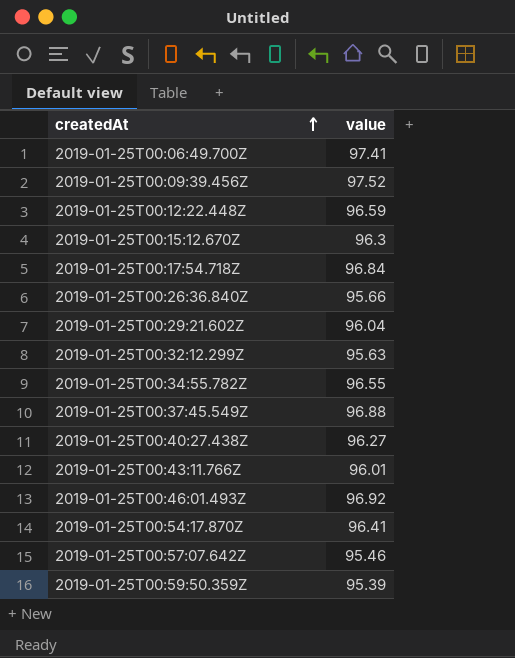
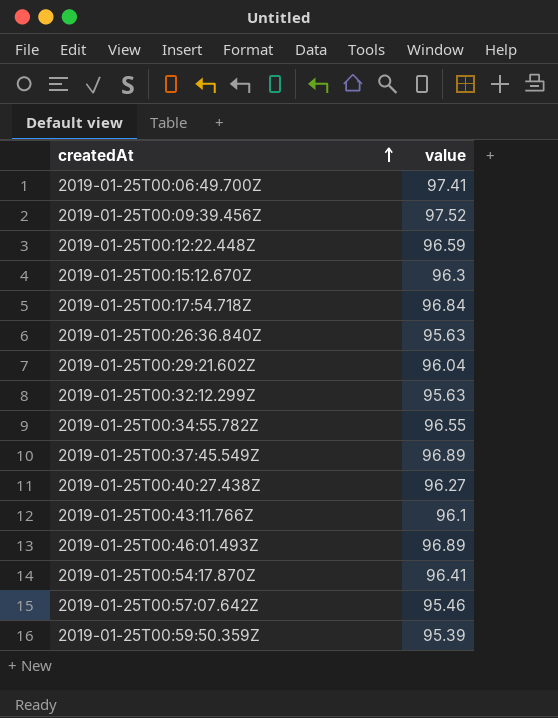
2019-01-25T00:26:36.840Z | value: 95.66 -> 95.63
2019-01-25T00:37:45.549Z | value: 96.88 -> 96.89
2019-01-25T00:43:11.766Z | value: 96.01 -> 96.1
2019-01-25T00:46:01.493Z | value: 96.92 -> 96.89

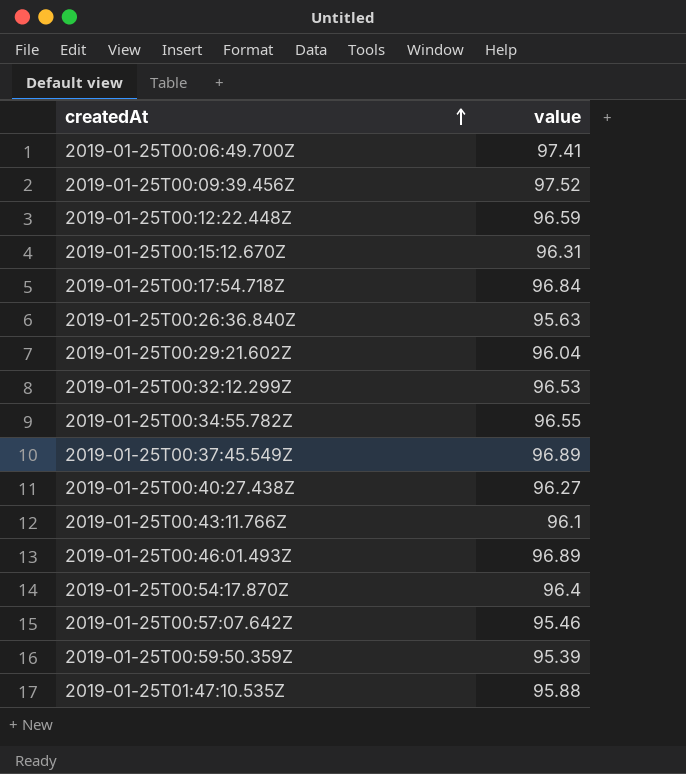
2019-01-25T00:15:12.670Z | value: 96.3 -> 96.31
2019-01-25T00:32:12.299Z | value: 95.63 -> 96.53
2019-01-25T00:54:17.870Z | value: 96.41 -> 96.4
row 2019-01-25T01:47:10.535Z: none -> 95.88

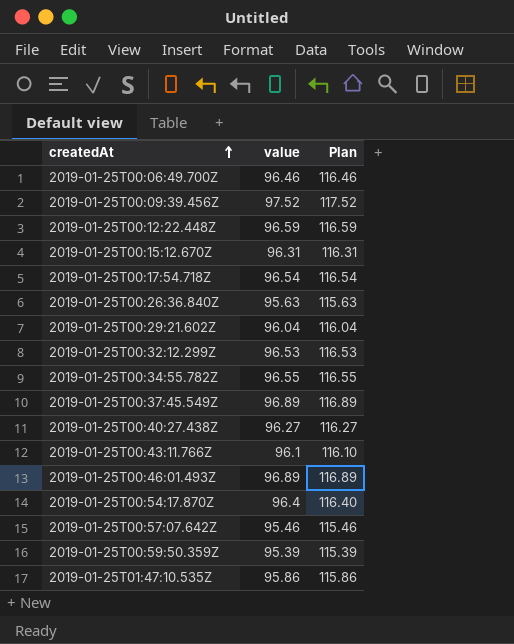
column Plan | formula: none -> [value] + 20
2019-01-25T00:06:49.700Z | value: 97.41 -> 96.46
2019-01-25T00:17:54.718Z | value: 96.84 -> 96.54
2019-01-25T01:47:10.535Z | value: 95.88 -> 95.86

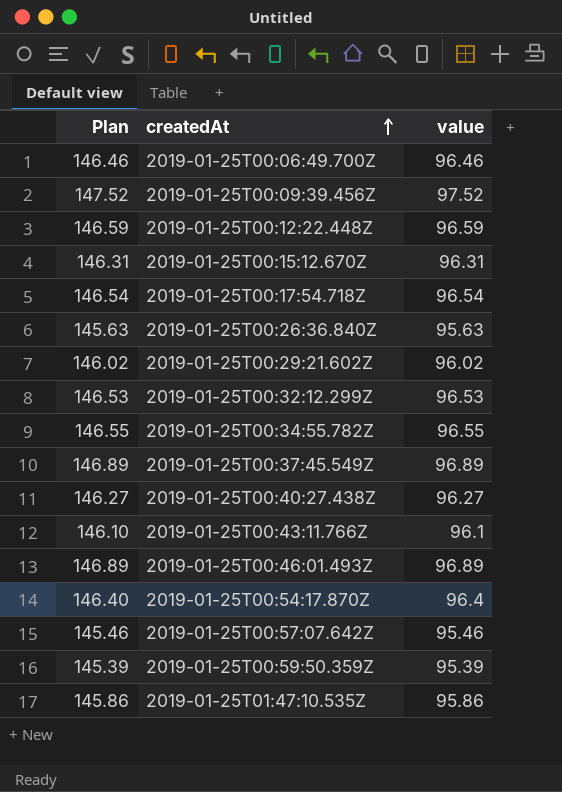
column Plan | formula: [value] + 20 -> [value] + 50
column Plan | position: 3 -> 1
2019-01-25T00:29:21.602Z | value: 96.04 -> 96.02

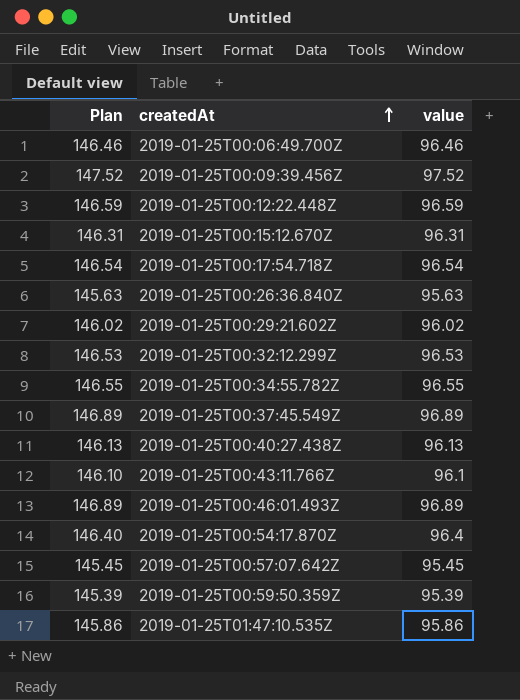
2019-01-25T00:40:27.438Z | Plan: 146.27 -> 146.13
2019-01-25T00:40:27.438Z | value: 96.27 -> 96.13
2019-01-25T00:57:07.642Z | Plan: 145.46 -> 145.45
2019-01-25T00:57:07.642Z | value: 95.46 -> 95.45

